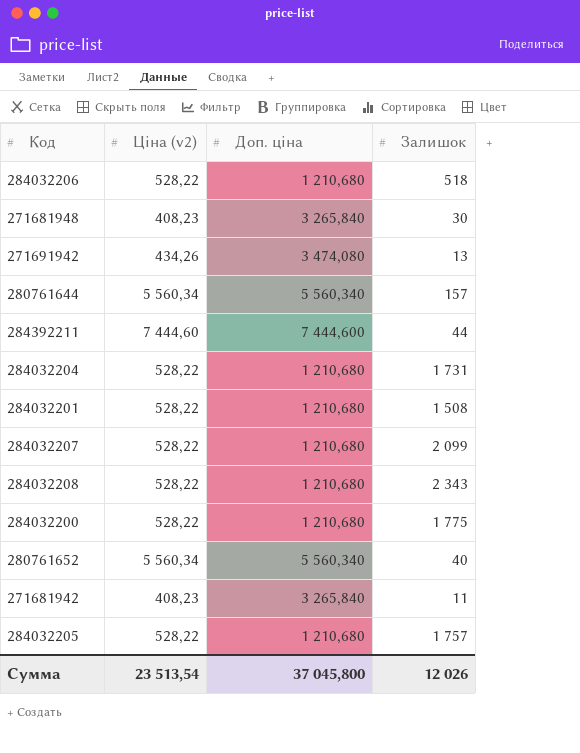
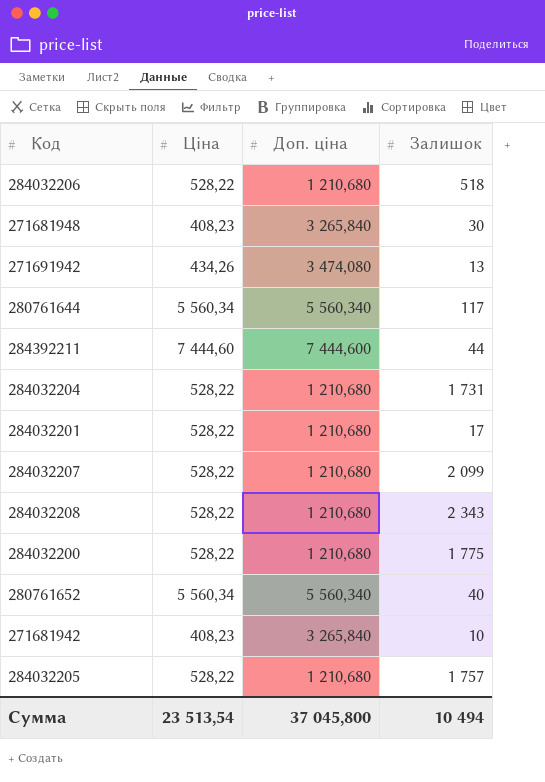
column name: Ціна (v2) -> Ціна
280761644 | Залишок: 157 -> 117
284032201 | Залишок: 1 508 -> 17
271681942 | Залишок: 11 -> 10
Сумма | Залишок: 12 026 -> 10 494

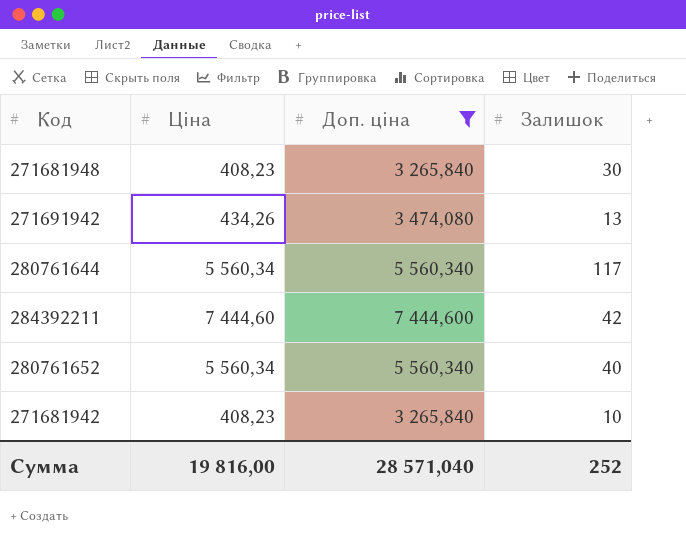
filter: none -> Доп. ціна != 1 210,680
284392211 | Залишок: 44 -> 42
Сумма | Ціна: 23 513,54 -> 19 816,00
Сумма | Доп. ціна: 37 045,800 -> 28 571,040
Сумма | Залишок: 10 494 -> 252

